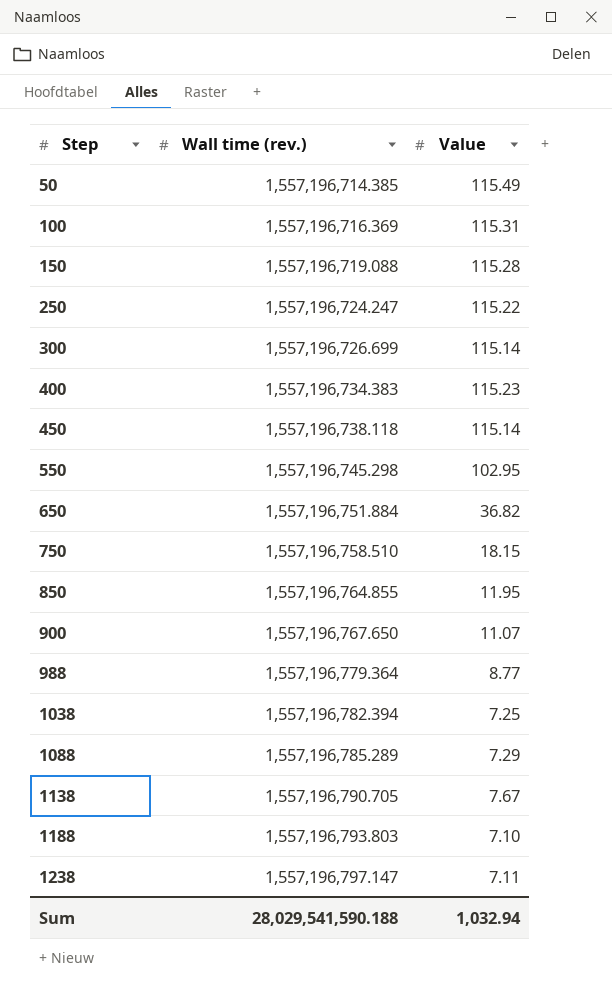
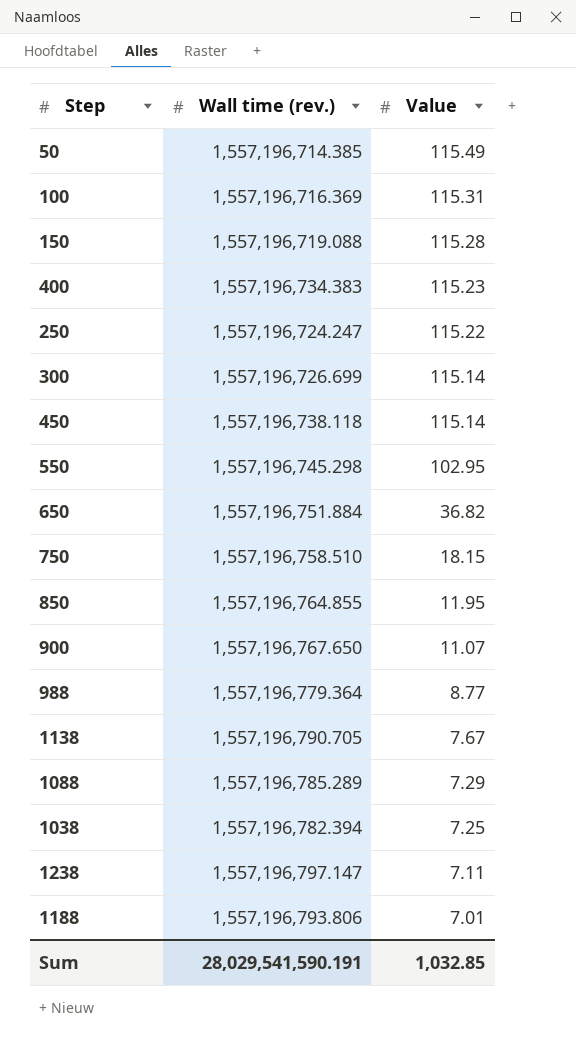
row order: Step ascending -> Value descending
1188 | Wall time (rev.): 1,557,196,793.803 -> 1,557,196,793.806
1188 | Value: 7.10 -> 7.01
Sum | Wall time (rev.): 28,029,541,590.188 -> 28,029,541,590.191
Sum | Value: 1,032.94 -> 1,032.85

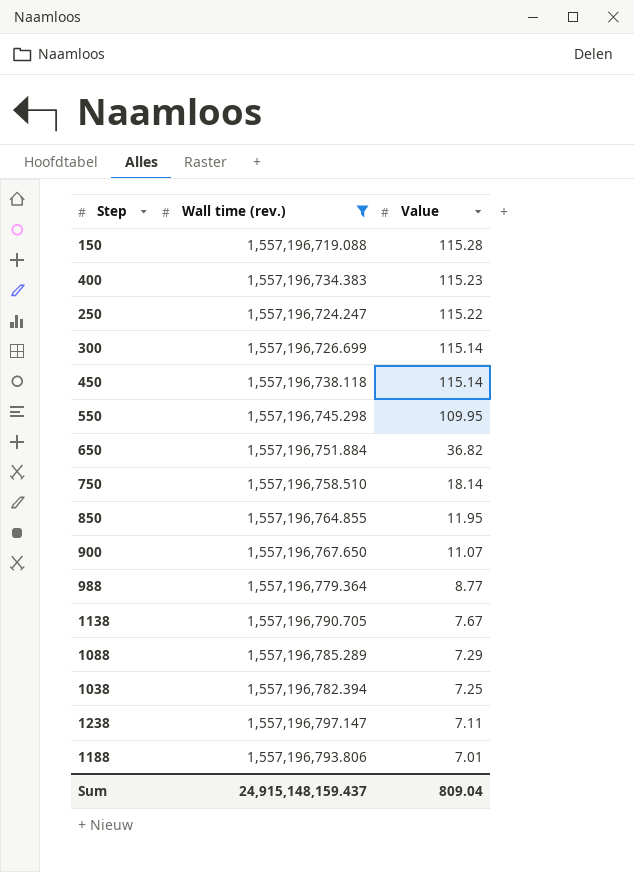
filter: none -> Wall time (rev.) >= 1,557,196,719.088
550 | Value: 102.95 -> 109.95
750 | Value: 18.15 -> 18.14
Sum | Wall time (rev.): 28,029,541,590.191 -> 24,915,148,159.437
Sum | Value: 1,032.85 -> 809.04

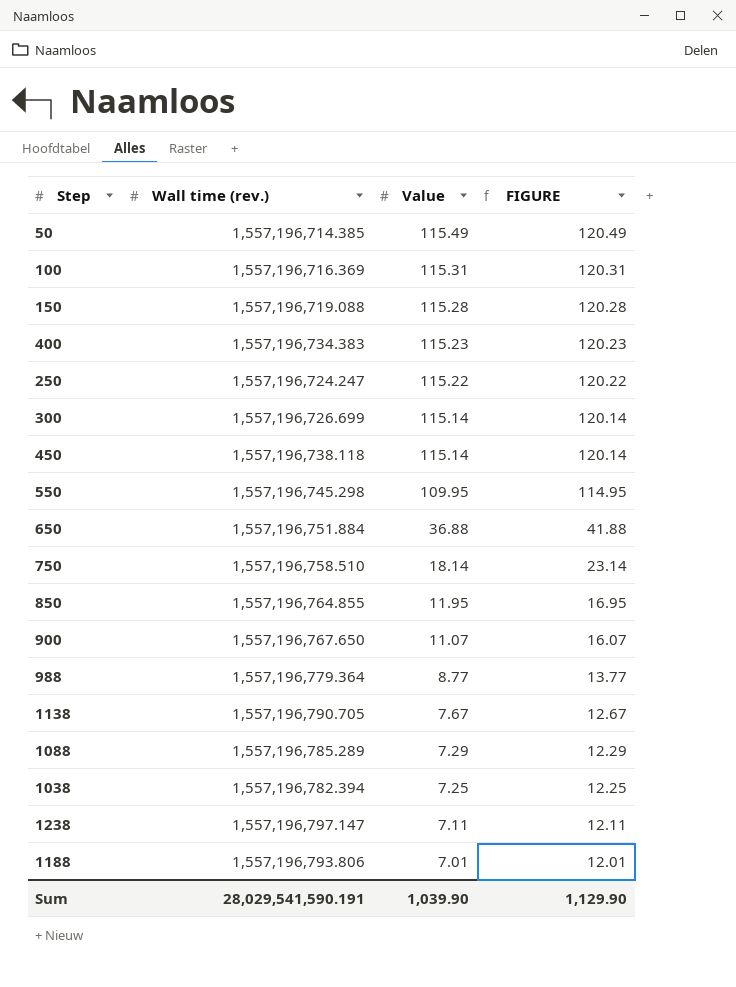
filter: Wall time (rev.) >= 1,557,196,719.088 -> none
column FIGURE | formula: none -> [Value] + 5
650 | Value: 36.82 -> 36.88
Sum | Wall time (rev.): 24,915,148,159.437 -> 28,029,541,590.191
Sum | Value: 809.04 -> 1,039.90

